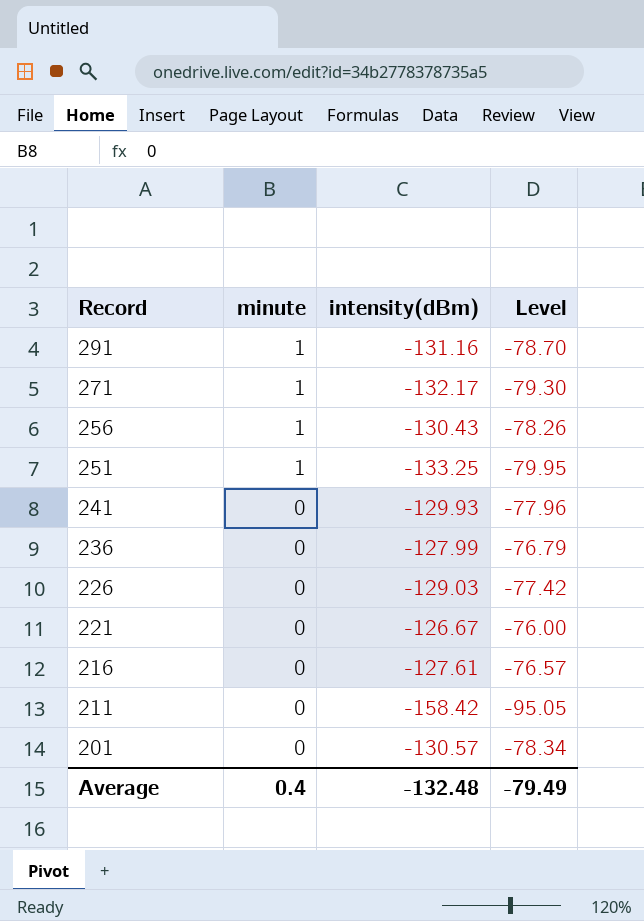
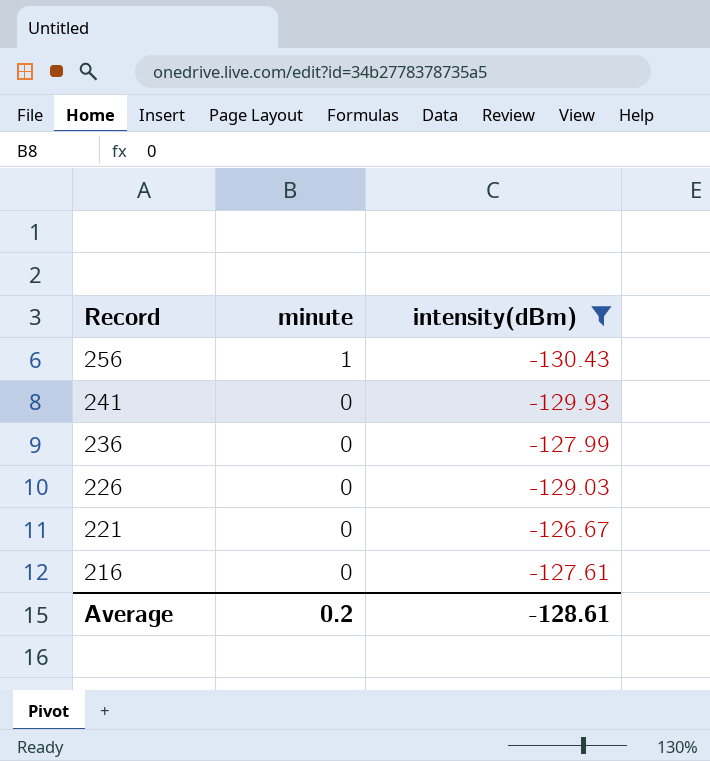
filter: none -> intensity(dBm) >= -130.43
column Level | formula: [intensity(dBm)] * 0.6 -> none
Average | minute: 0.4 -> 0.2
Average | intensity(dBm): -132.48 -> -128.61

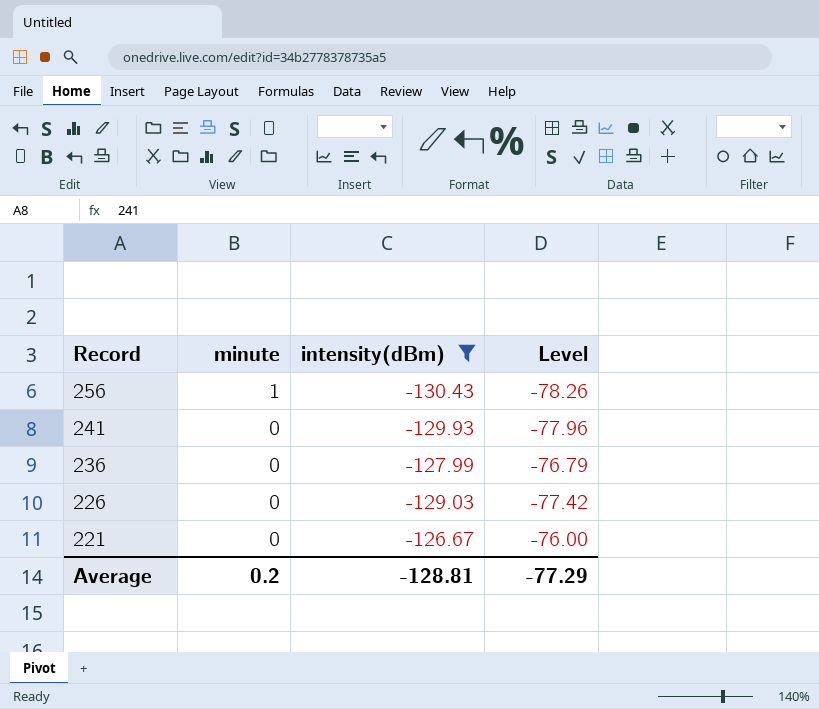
column Level | formula: none -> [intensity(dBm)] * 0.6
row 216: 0 | -127.61 -> none
Average | intensity(dBm): -128.61 -> -128.81

